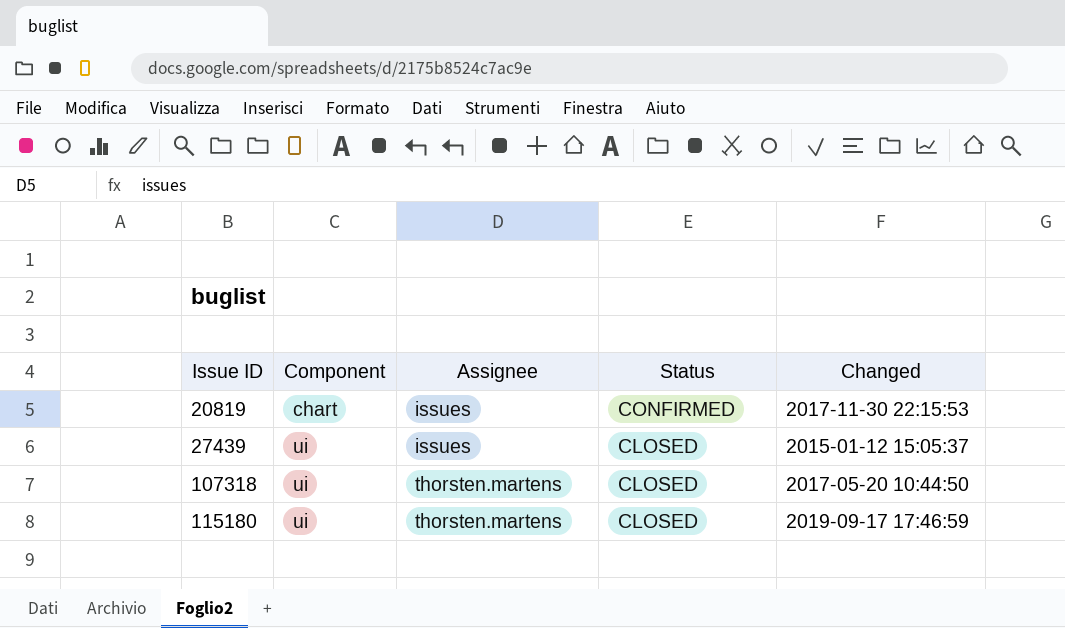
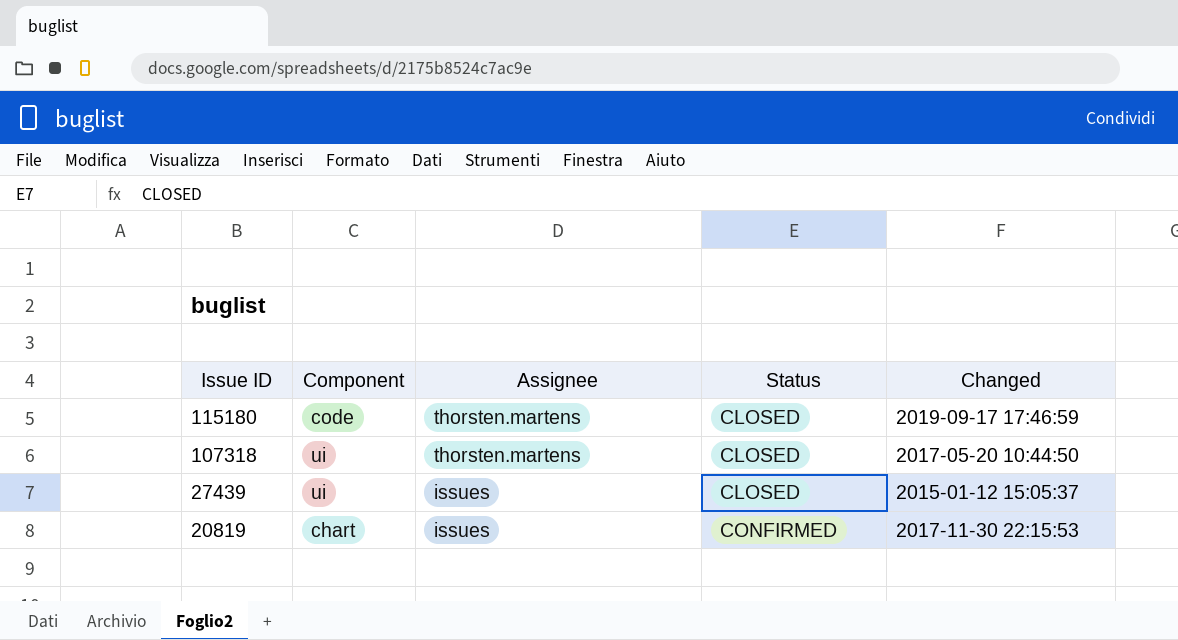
row order: Issue ID ascending -> Issue ID descending
115180 | Component: ui -> code

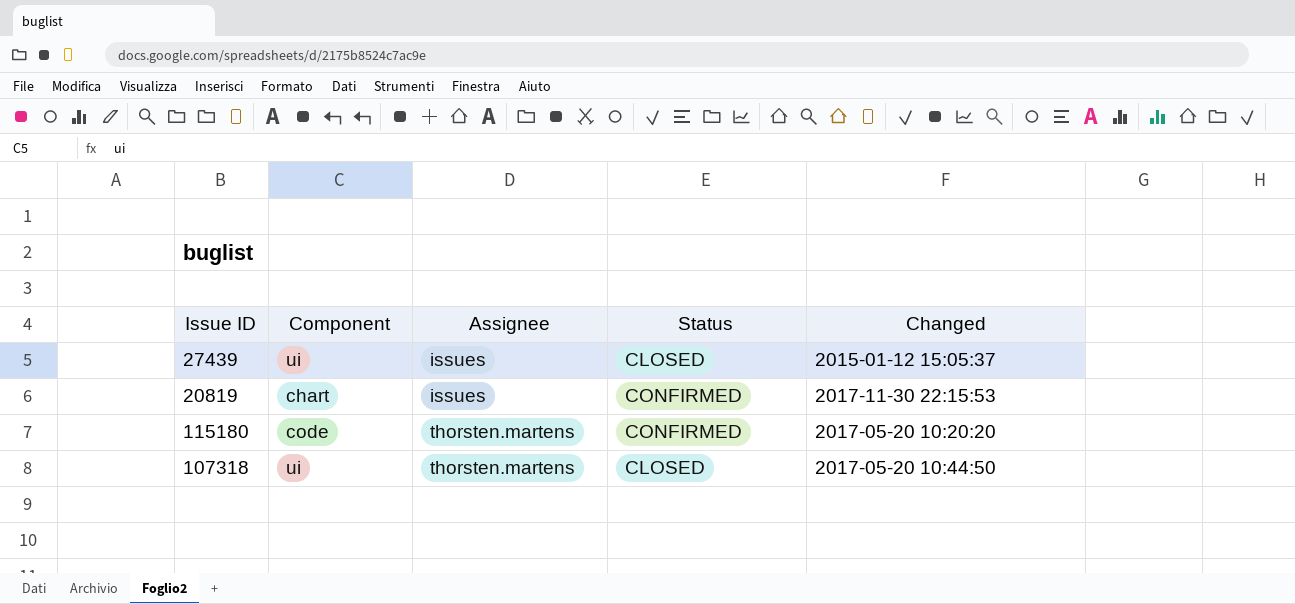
row order: Issue ID descending -> Assignee ascending
115180 | Status: CLOSED -> CONFIRMED
115180 | Changed: 2019-09-17 17:46:59 -> 2017-05-20 10:20:20

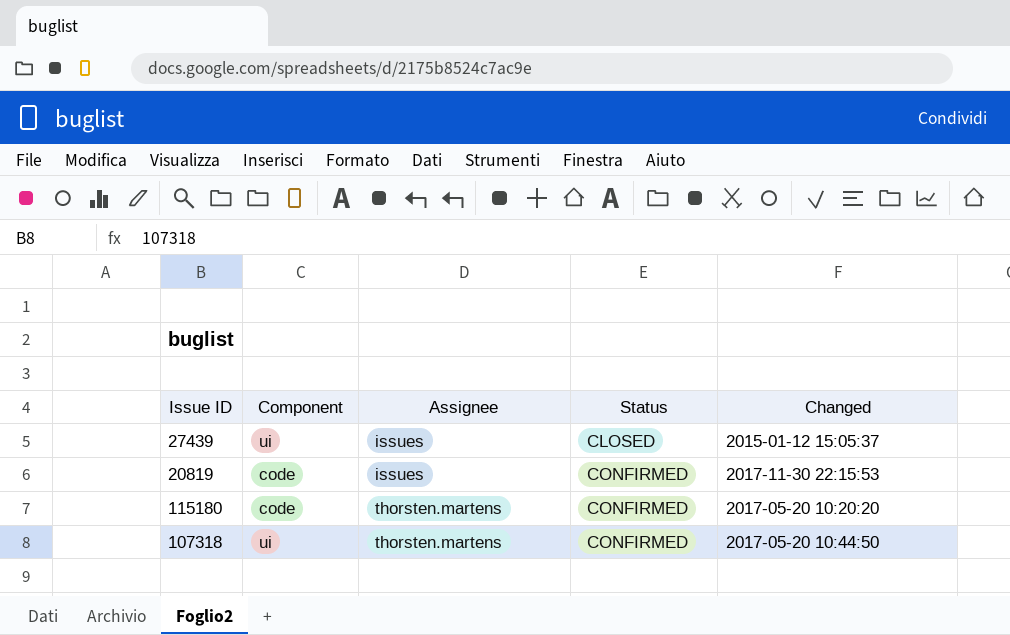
20819 | Component: chart -> code
107318 | Status: CLOSED -> CONFIRMED

